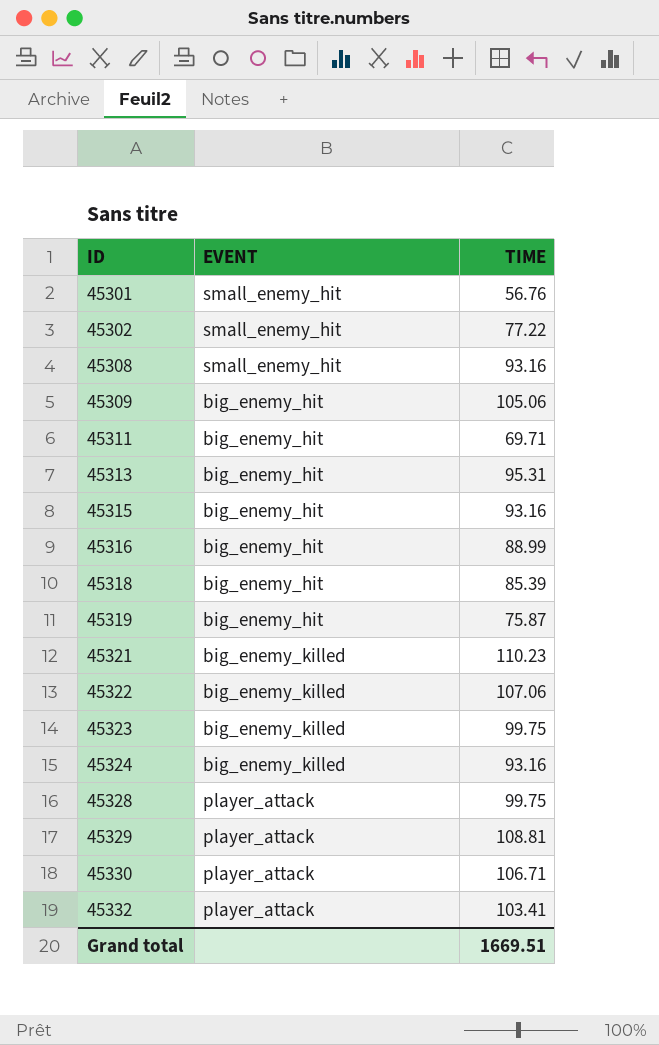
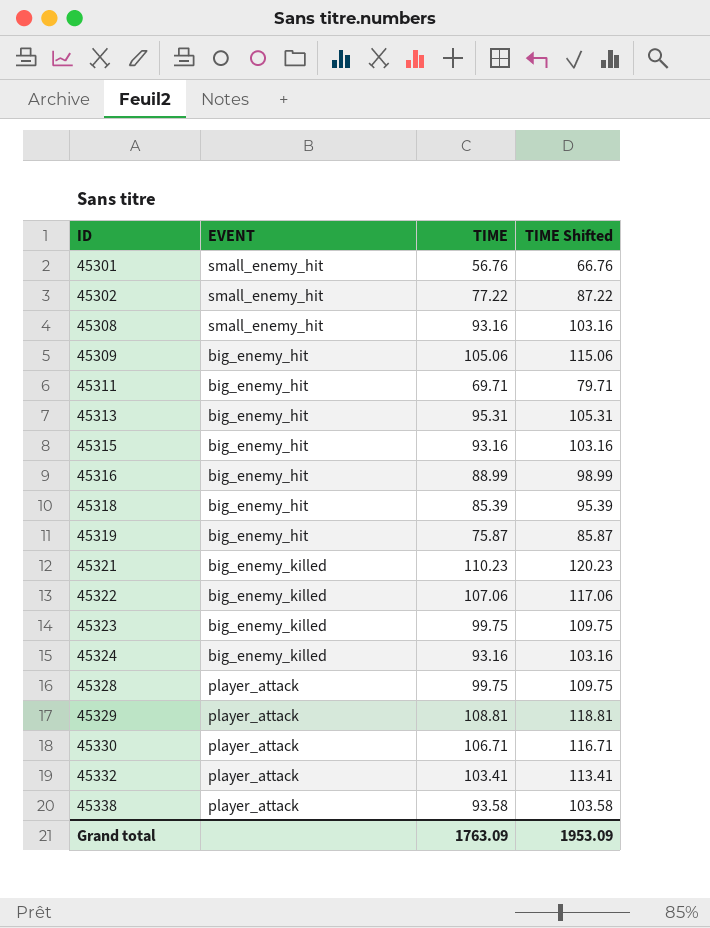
column TIME Shifted | formula: none -> [TIME] + 10
row 45338: none -> player_attack | 93.58 | 103.58
Grand total | TIME: 1669.51 -> 1763.09

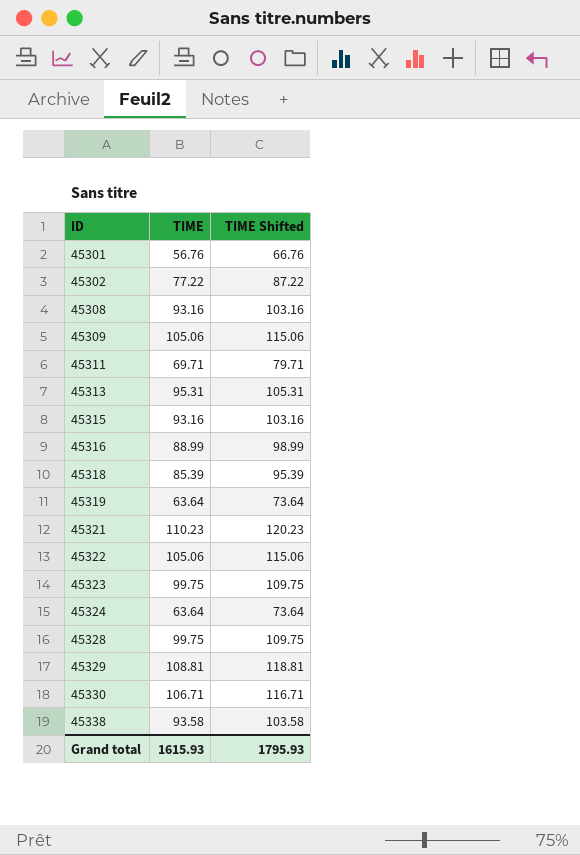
column EVENT | position: 2 -> none
row 45332: player_attack | 103.41 | 113.41 -> none
45319 | TIME: 75.87 -> 63.64
45319 | TIME Shifted: 85.87 -> 73.64
45322 | TIME: 107.06 -> 105.06
45322 | TIME Shifted: 117.06 -> 115.06
45324 | TIME: 93.16 -> 63.64
45324 | TIME Shifted: 103.16 -> 73.64
Grand total | TIME: 1763.09 -> 1615.93
Grand total | TIME Shifted: 1953.09 -> 1795.93

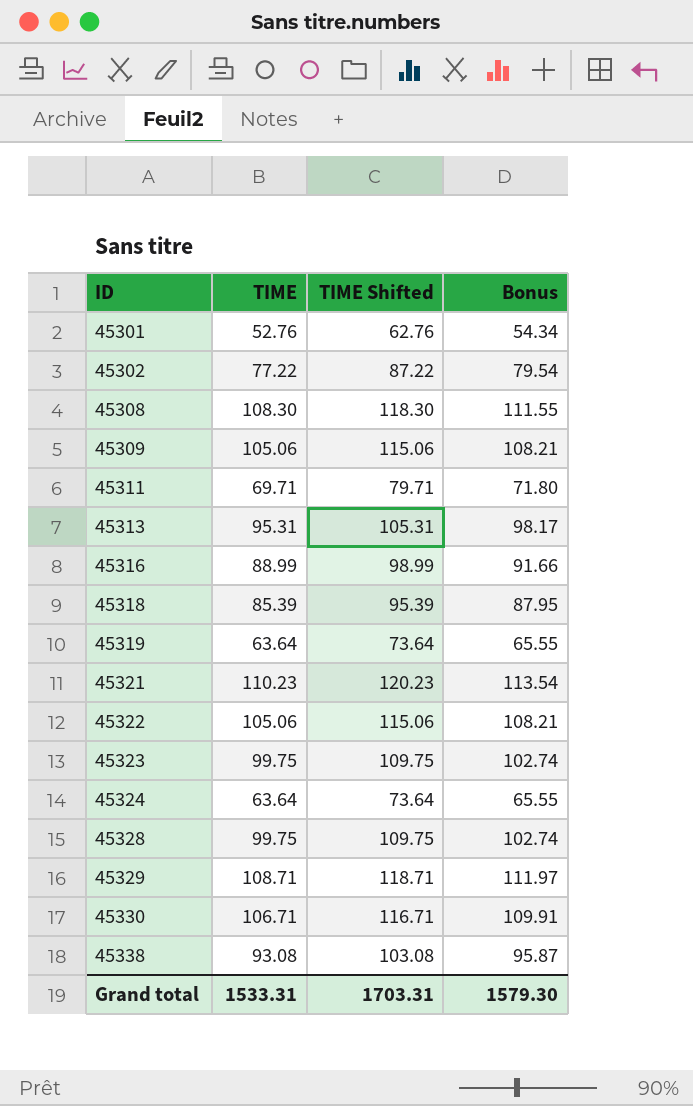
column Bonus | formula: none -> [TIME] * 1.03
row 45315: 93.16 | 103.16 -> none
45301 | TIME: 56.76 -> 52.76
45301 | TIME Shifted: 66.76 -> 62.76
45308 | TIME: 93.16 -> 108.30
45308 | TIME Shifted: 103.16 -> 118.30
45329 | TIME: 108.81 -> 108.71
45329 | TIME Shifted: 118.81 -> 118.71
45338 | TIME: 93.58 -> 93.08
45338 | TIME Shifted: 103.58 -> 103.08
Grand total | TIME: 1615.93 -> 1533.31
Grand total | TIME Shifted: 1795.93 -> 1703.31

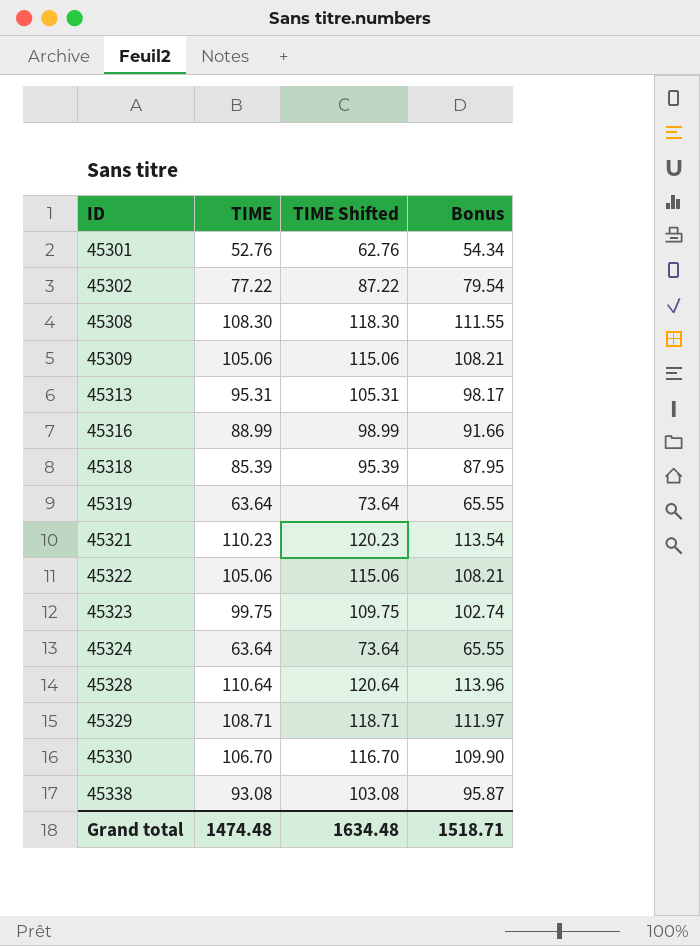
row 45311: 69.71 | 79.71 | 71.80 -> none
45328 | TIME: 99.75 -> 110.64
45328 | TIME Shifted: 109.75 -> 120.64
45328 | Bonus: 102.74 -> 113.96
45330 | TIME: 106.71 -> 106.70
45330 | TIME Shifted: 116.71 -> 116.70
45330 | Bonus: 109.91 -> 109.90
Grand total | TIME: 1533.31 -> 1474.48
Grand total | TIME Shifted: 1703.31 -> 1634.48
Grand total | Bonus: 1579.30 -> 1518.71

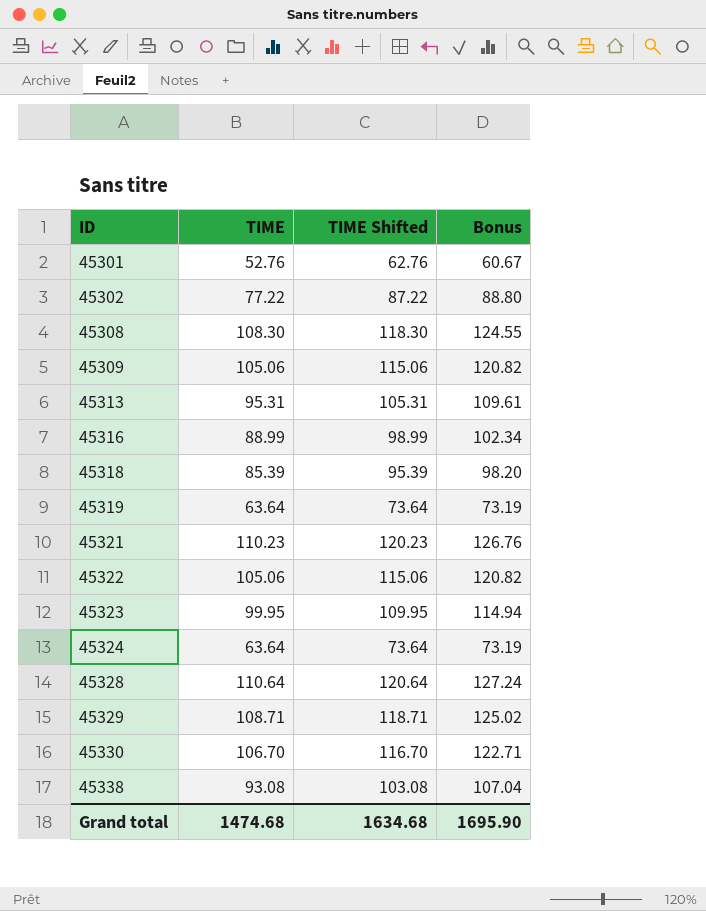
column Bonus | formula: [TIME] * 1.03 -> [TIME] * 1.15
45323 | TIME: 99.75 -> 99.95
45323 | TIME Shifted: 109.75 -> 109.95
Grand total | TIME: 1474.48 -> 1474.68
Grand total | TIME Shifted: 1634.48 -> 1634.68
Grand total | Bonus: 1518.71 -> 1695.90

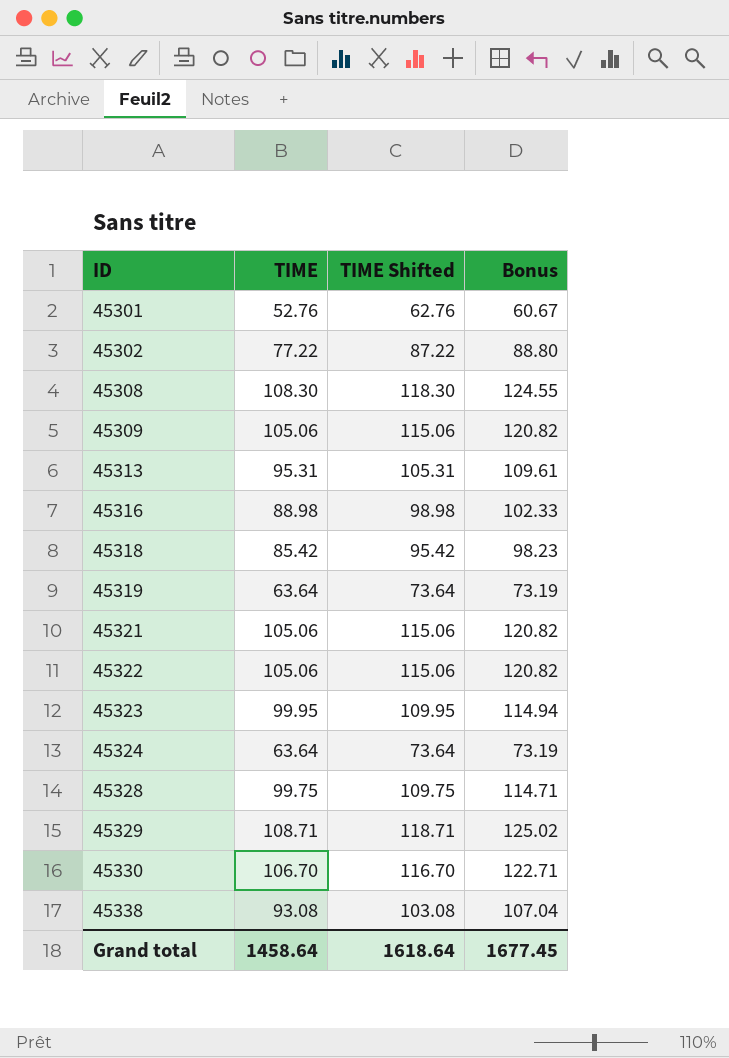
45316 | TIME: 88.99 -> 88.98
45316 | TIME Shifted: 98.99 -> 98.98
45316 | Bonus: 102.34 -> 102.33
45318 | TIME: 85.39 -> 85.42
45318 | TIME Shifted: 95.39 -> 95.42
45318 | Bonus: 98.20 -> 98.23
45321 | TIME: 110.23 -> 105.06
45321 | TIME Shifted: 120.23 -> 115.06
45321 | Bonus: 126.76 -> 120.82
45328 | TIME: 110.64 -> 99.75
45328 | TIME Shifted: 120.64 -> 109.75
45328 | Bonus: 127.24 -> 114.71
Grand total | TIME: 1474.68 -> 1458.64
Grand total | TIME Shifted: 1634.68 -> 1618.64
Grand total | Bonus: 1695.90 -> 1677.45

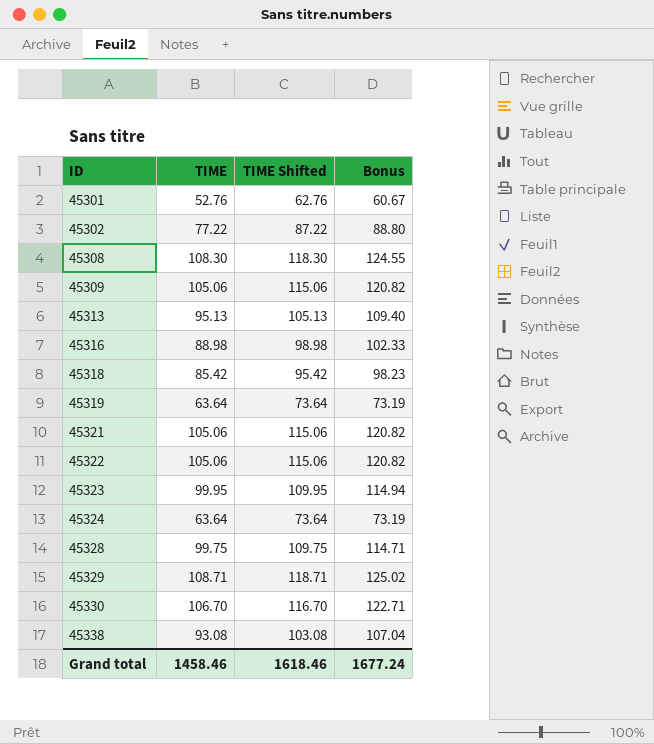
45313 | TIME: 95.31 -> 95.13
45313 | TIME Shifted: 105.31 -> 105.13
45313 | Bonus: 109.61 -> 109.40
Grand total | TIME: 1458.64 -> 1458.46
Grand total | TIME Shifted: 1618.64 -> 1618.46
Grand total | Bonus: 1677.45 -> 1677.24

